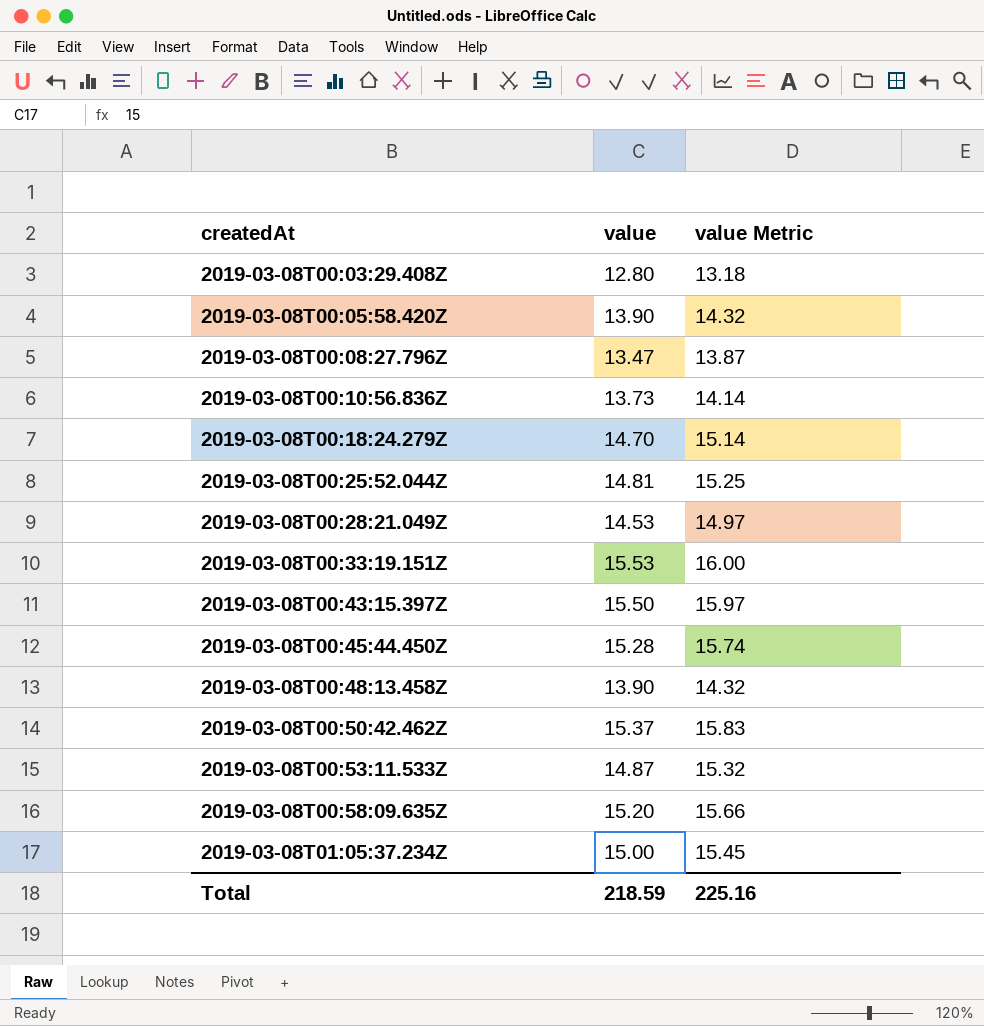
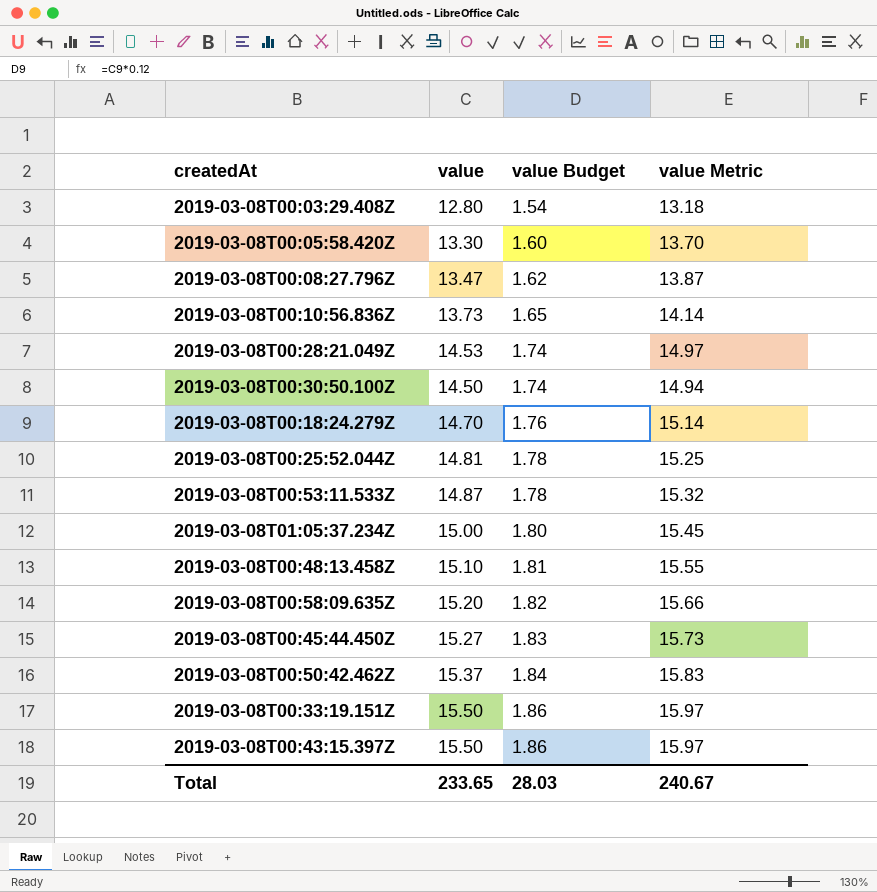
row order: createdAt ascending -> value Budget ascending
column value Budget | formula: none -> [value] * 0.12
2019-03-08T00:05:58.420Z | value: 13.90 -> 13.30
2019-03-08T00:05:58.420Z | value Metric: 14.32 -> 13.70
row 2019-03-08T00:30:50.100Z: none -> 14.50 | 1.74 | 14.94
2019-03-08T00:48:13.458Z | value: 13.90 -> 15.10
2019-03-08T00:48:13.458Z | value Metric: 14.32 -> 15.55
2019-03-08T00:45:44.450Z | value: 15.28 -> 15.27
2019-03-08T00:45:44.450Z | value Metric: 15.74 -> 15.73
2019-03-08T00:33:19.151Z | value: 15.53 -> 15.50
2019-03-08T00:33:19.151Z | value Metric: 16.00 -> 15.97
Total | value: 218.59 -> 233.65
Total | value Metric: 225.16 -> 240.67

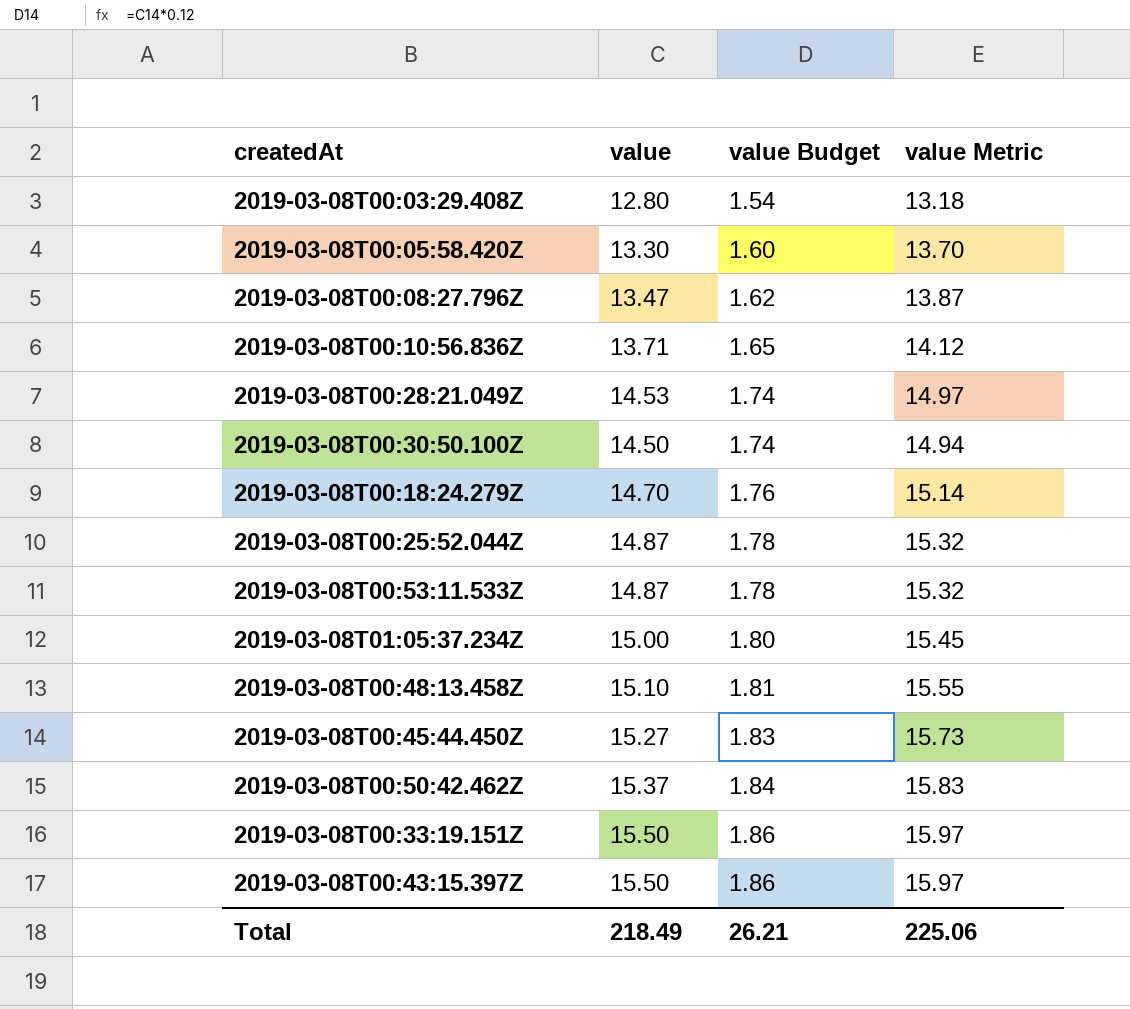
row 2019-03-08T00:58:09.635Z: 15.20 | 1.82 | 15.66 -> none
2019-03-08T00:10:56.836Z | value: 13.73 -> 13.71
2019-03-08T00:10:56.836Z | value Metric: 14.14 -> 14.12
2019-03-08T00:25:52.044Z | value: 14.81 -> 14.87
2019-03-08T00:25:52.044Z | value Metric: 15.25 -> 15.32
Total | value: 233.65 -> 218.49
Total | value Budget: 28.03 -> 26.21
Total | value Metric: 240.67 -> 225.06

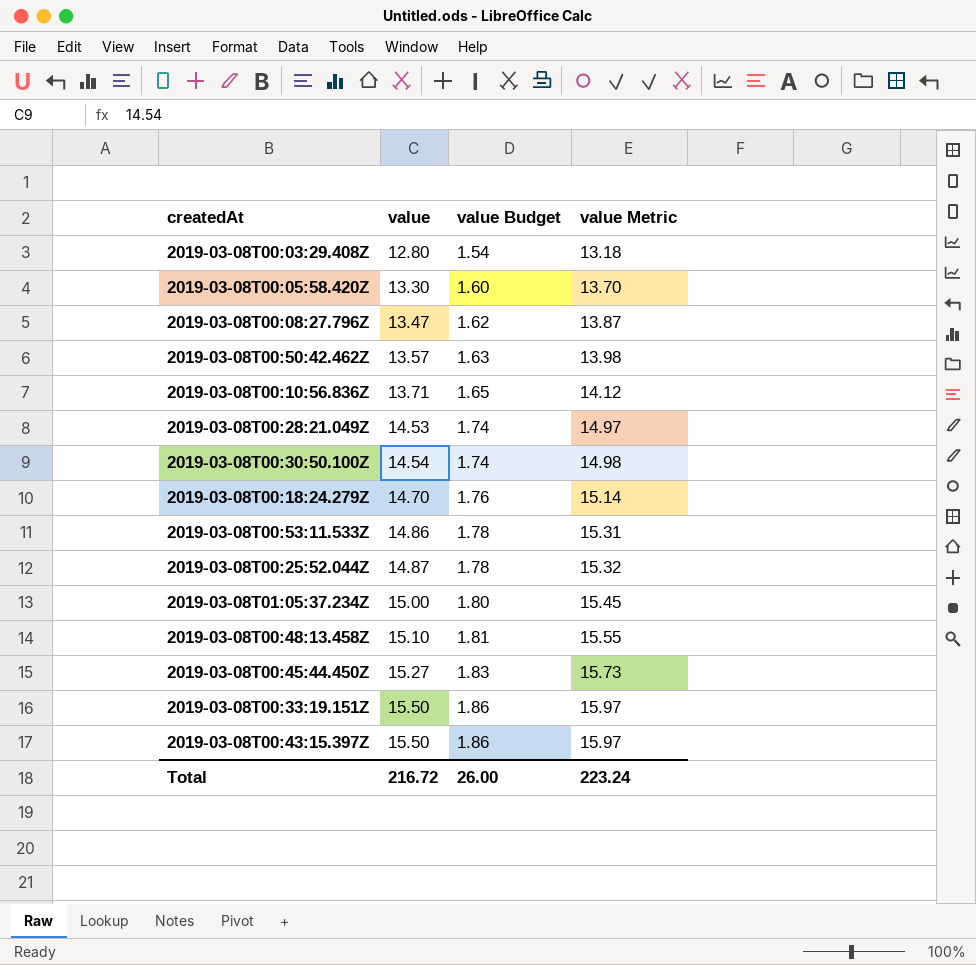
row order: value Budget ascending -> value ascending
2019-03-08T00:50:42.462Z | value: 15.37 -> 13.57
2019-03-08T00:50:42.462Z | value Budget: 1.84 -> 1.63
2019-03-08T00:50:42.462Z | value Metric: 15.83 -> 13.98
2019-03-08T00:30:50.100Z | value: 14.50 -> 14.54
2019-03-08T00:30:50.100Z | value Metric: 14.94 -> 14.98
2019-03-08T00:53:11.533Z | value: 14.87 -> 14.86
2019-03-08T00:53:11.533Z | value Metric: 15.32 -> 15.31
Total | value: 218.49 -> 216.72
Total | value Budget: 26.21 -> 26.00
Total | value Metric: 225.06 -> 223.24

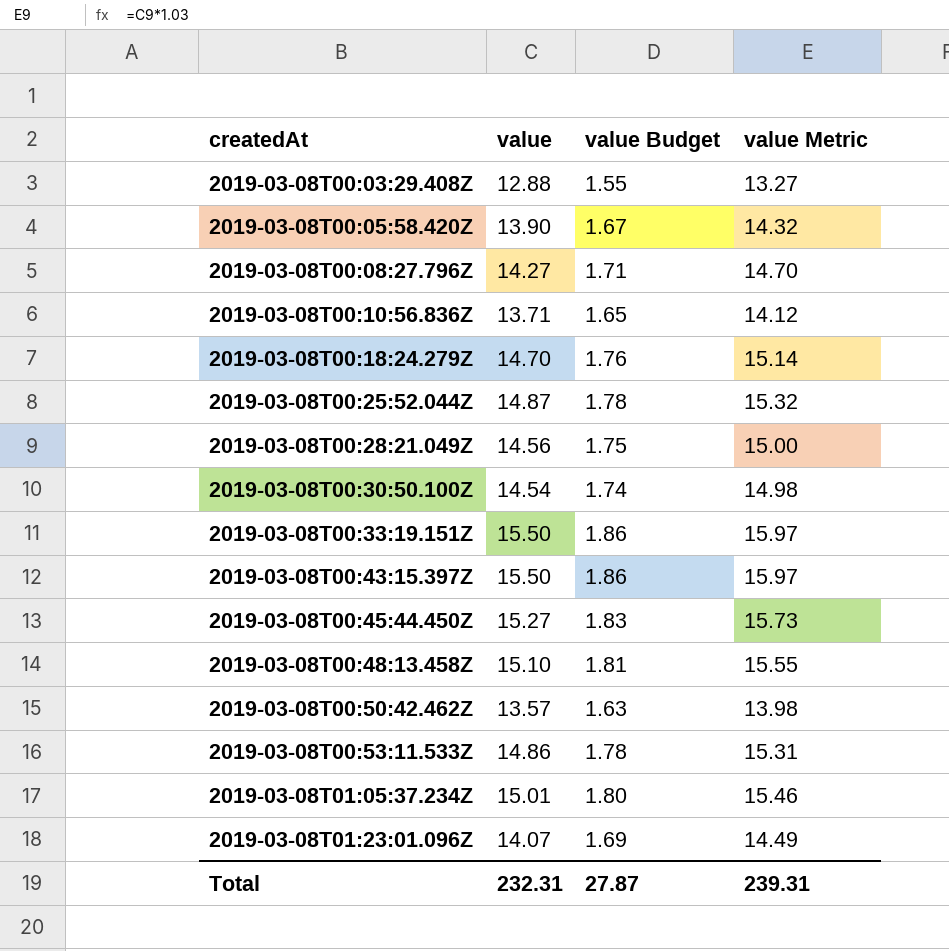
row order: value ascending -> createdAt ascending
2019-03-08T00:03:29.408Z | value: 12.80 -> 12.88
2019-03-08T00:03:29.408Z | value Budget: 1.54 -> 1.55
2019-03-08T00:03:29.408Z | value Metric: 13.18 -> 13.27
2019-03-08T00:05:58.420Z | value: 13.30 -> 13.90
2019-03-08T00:05:58.420Z | value Budget: 1.60 -> 1.67
2019-03-08T00:05:58.420Z | value Metric: 13.70 -> 14.32
2019-03-08T00:08:27.796Z | value: 13.47 -> 14.27
2019-03-08T00:08:27.796Z | value Budget: 1.62 -> 1.71
2019-03-08T00:08:27.796Z | value Metric: 13.87 -> 14.70
2019-03-08T00:28:21.049Z | value: 14.53 -> 14.56
2019-03-08T00:28:21.049Z | value Budget: 1.74 -> 1.75
2019-03-08T00:28:21.049Z | value Metric: 14.97 -> 15.00
2019-03-08T01:05:37.234Z | value: 15.00 -> 15.01
2019-03-08T01:05:37.234Z | value Metric: 15.45 -> 15.46
row 2019-03-08T01:23:01.096Z: none -> 14.07 | 1.69 | 14.49
Total | value: 216.72 -> 232.31
Total | value Budget: 26.00 -> 27.87
Total | value Metric: 223.24 -> 239.31

